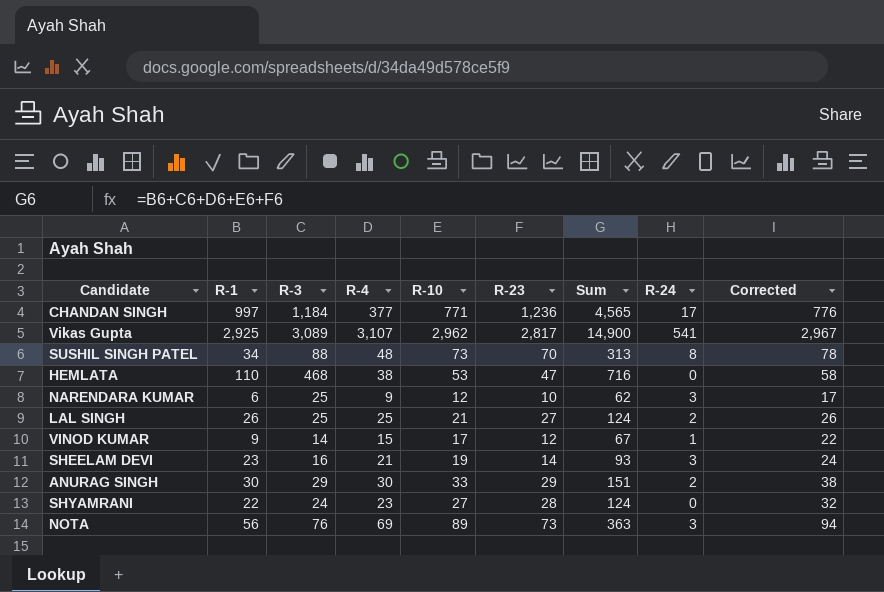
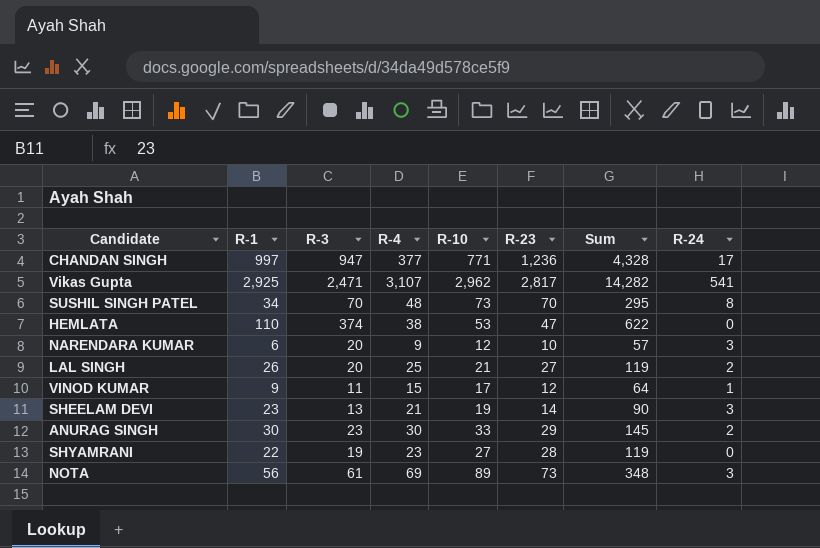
column Corrected | formula: [R-10] + 5 -> none
CHANDAN SINGH | R-3: 1,184 -> 947
CHANDAN SINGH | Sum: 4,565 -> 4,328
Vikas Gupta | R-3: 3,089 -> 2,471
Vikas Gupta | Sum: 14,900 -> 14,282
SUSHIL SINGH PATEL | R-3: 88 -> 70
SUSHIL SINGH PATEL | Sum: 313 -> 295
HEMLATA | R-3: 468 -> 374
HEMLATA | Sum: 716 -> 622
NARENDARA KUMAR | R-3: 25 -> 20
NARENDARA KUMAR | Sum: 62 -> 57
LAL SINGH | R-3: 25 -> 20
LAL SINGH | Sum: 124 -> 119
VINOD KUMAR | R-3: 14 -> 11
VINOD KUMAR | Sum: 67 -> 64
SHEELAM DEVI | R-3: 16 -> 13
SHEELAM DEVI | Sum: 93 -> 90
ANURAG SINGH | R-3: 29 -> 23
ANURAG SINGH | Sum: 151 -> 145
SHYAMRANI | R-3: 24 -> 19
SHYAMRANI | Sum: 124 -> 119
NOTA | R-3: 76 -> 61
NOTA | Sum: 363 -> 348

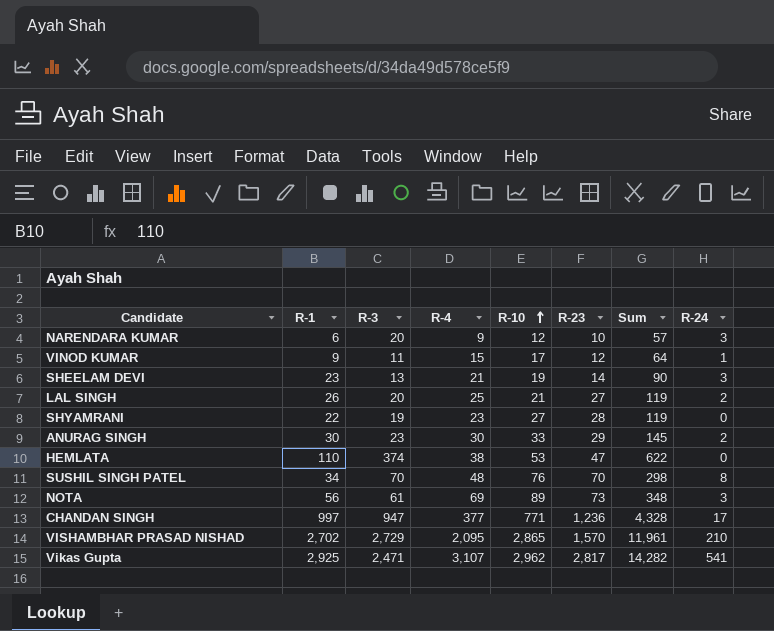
row order: none -> R-10 ascending
SUSHIL SINGH PATEL | R-10: 73 -> 76
SUSHIL SINGH PATEL | Sum: 295 -> 298
row VISHAMBHAR PRASAD NISHAD: none -> 2,702 | 2,729 | 2,095 | 2,865 | 1,570 | 11,961 | 210

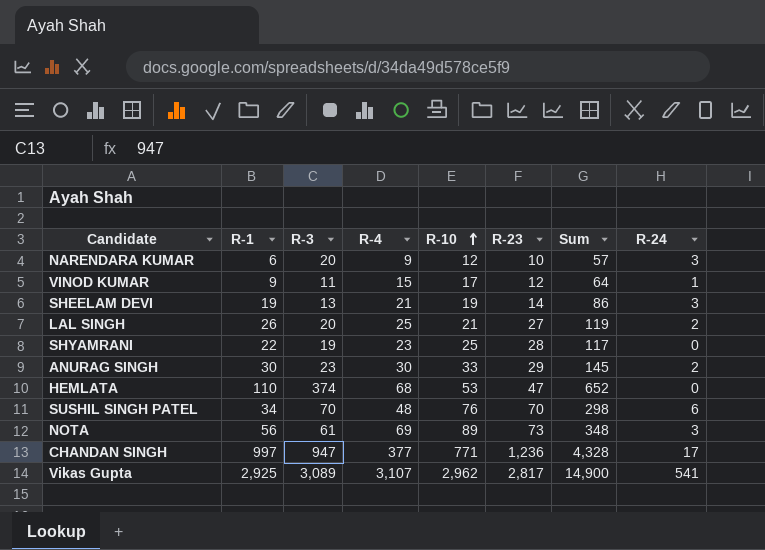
row VISHAMBHAR PRASAD NISHAD: 2,702 | 2,729 | 2,095 | 2,865 | 1,570 | 11,961 | 210 -> none
SHEELAM DEVI | R-1: 23 -> 19
SHEELAM DEVI | Sum: 90 -> 86
SHYAMRANI | R-10: 27 -> 25
SHYAMRANI | Sum: 119 -> 117
HEMLATA | R-4: 38 -> 68
HEMLATA | Sum: 622 -> 652
SUSHIL SINGH PATEL | R-24: 8 -> 6
Vikas Gupta | R-3: 2,471 -> 3,089
Vikas Gupta | Sum: 14,282 -> 14,900

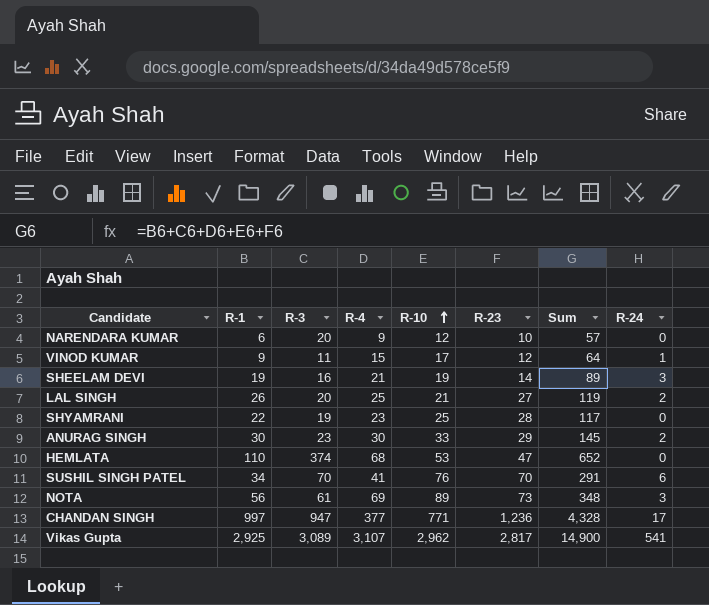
NARENDARA KUMAR | R-24: 3 -> 0
SHEELAM DEVI | R-3: 13 -> 16
SHEELAM DEVI | Sum: 86 -> 89
SUSHIL SINGH PATEL | R-4: 48 -> 41
SUSHIL SINGH PATEL | Sum: 298 -> 291

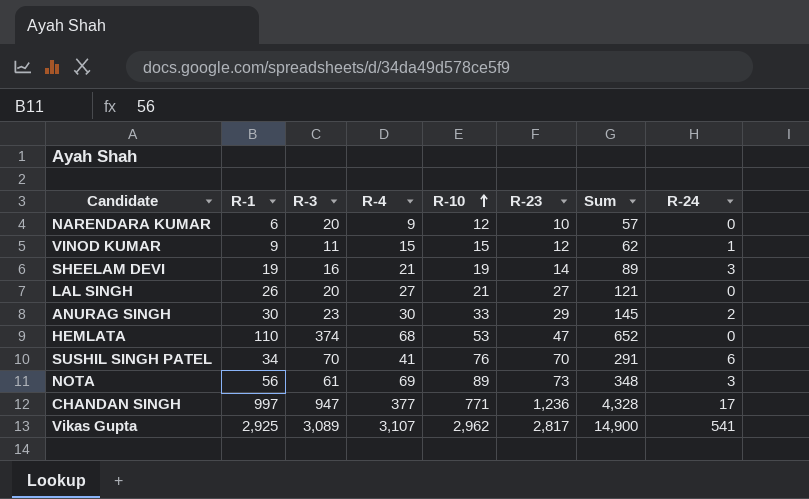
row SHYAMRANI: 22 | 19 | 23 | 25 | 28 | 117 | 0 -> none
VINOD KUMAR | R-10: 17 -> 15
VINOD KUMAR | Sum: 64 -> 62
LAL SINGH | R-4: 25 -> 27
LAL SINGH | Sum: 119 -> 121
LAL SINGH | R-24: 2 -> 0

